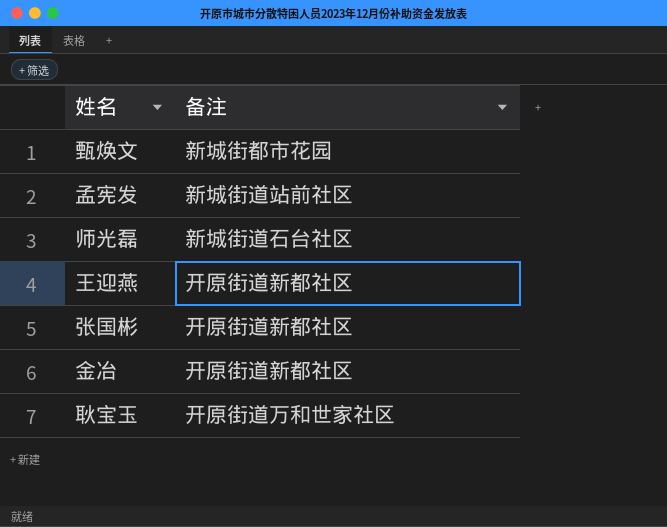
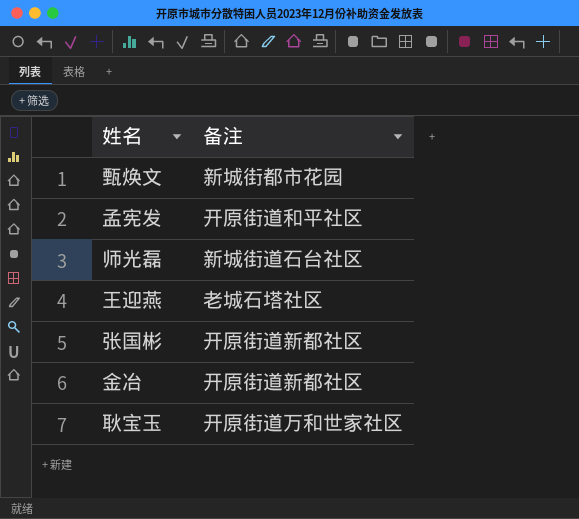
孟宪发 | 备注: 新城街道站前社区 -> 开原街道和平社区
王迎燕 | 备注: 开原街道新都社区 -> 老城石塔社区

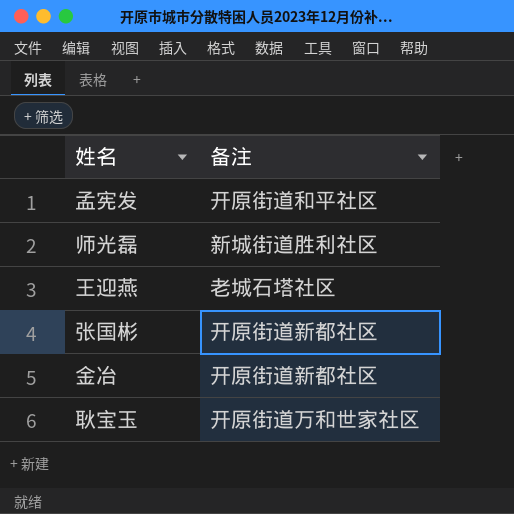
row 甄焕文: 新城街都市花园 -> none
师光磊 | 备注: 新城街道石台社区 -> 新城街道胜利社区

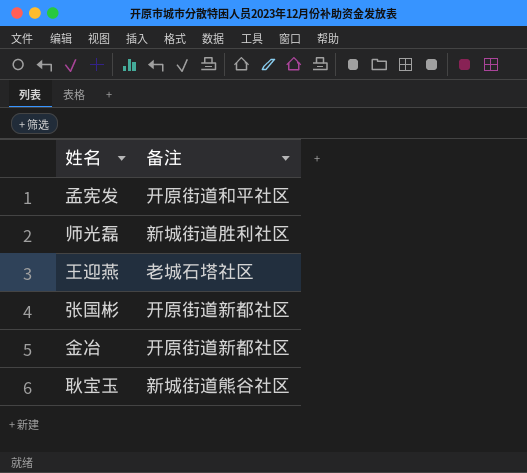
耿宝玉 | 备注: 开原街道万和世家社区 -> 新城街道熊谷社区

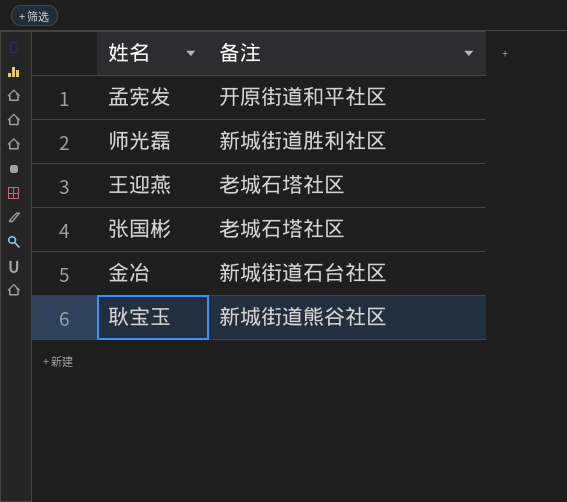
张国彬 | 备注: 开原街道新都社区 -> 老城石塔社区
金冶 | 备注: 开原街道新都社区 -> 新城街道石台社区

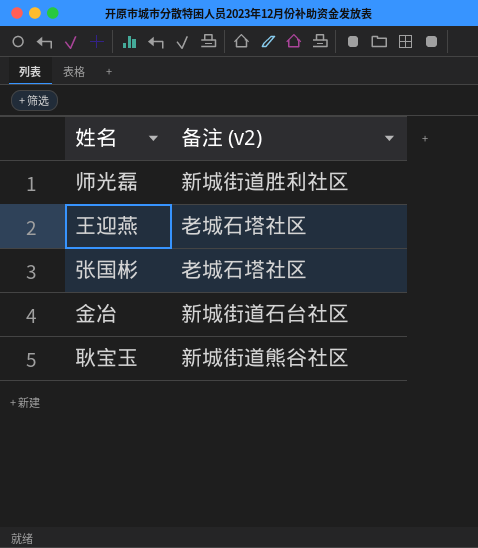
column name: 备注 -> 备注 (v2)
row 孟宪发: 开原街道和平社区 -> none

